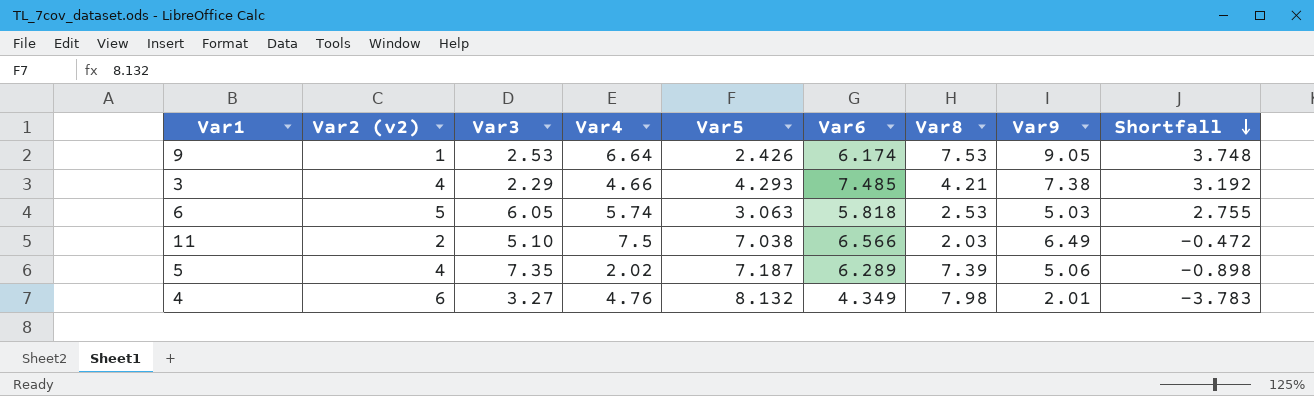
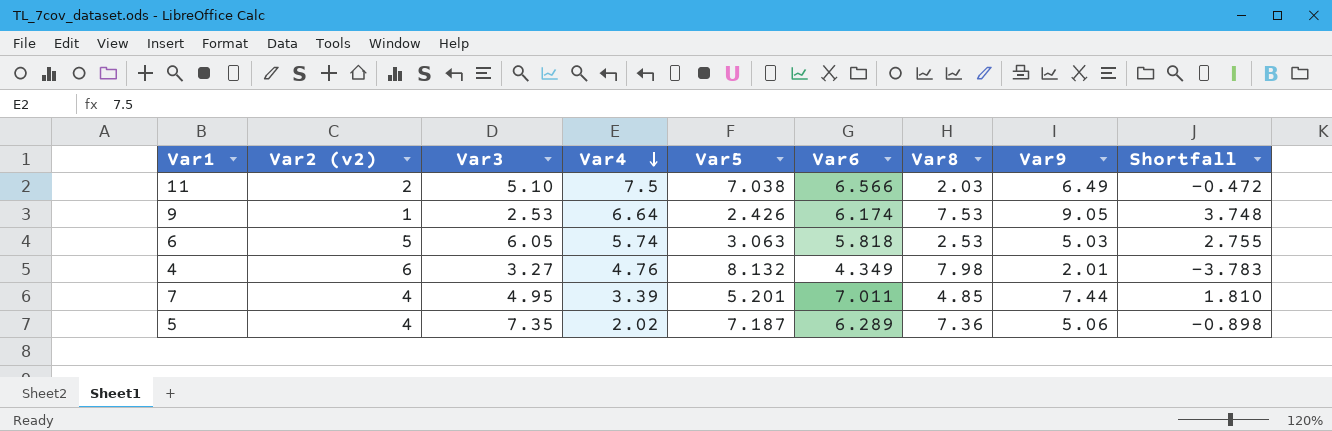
row order: Shortfall descending -> Var4 descending
row 3: 4 | 2.29 | 4.66 | 4.293 | 7.485 | 4.21 | 7.38 | 3.192 -> none
row 7: none -> 4 | 4.95 | 3.39 | 5.201 | 7.011 | 4.85 | 7.44 | 1.810
5 | Var8: 7.39 -> 7.36

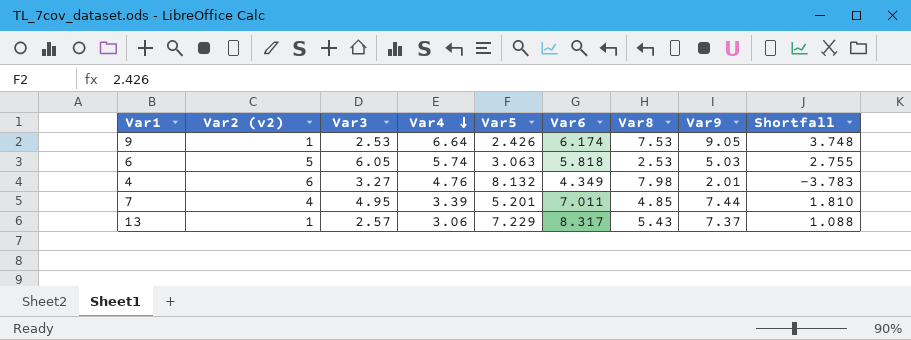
row 11: 2 | 5.10 | 7.5 | 7.038 | 6.566 | 2.03 | 6.49 | -0.472 -> none
row 5: 4 | 7.35 | 2.02 | 7.187 | 6.289 | 7.36 | 5.06 | -0.898 -> none
row 13: none -> 1 | 2.57 | 3.06 | 7.229 | 8.317 | 5.43 | 7.37 | 1.088

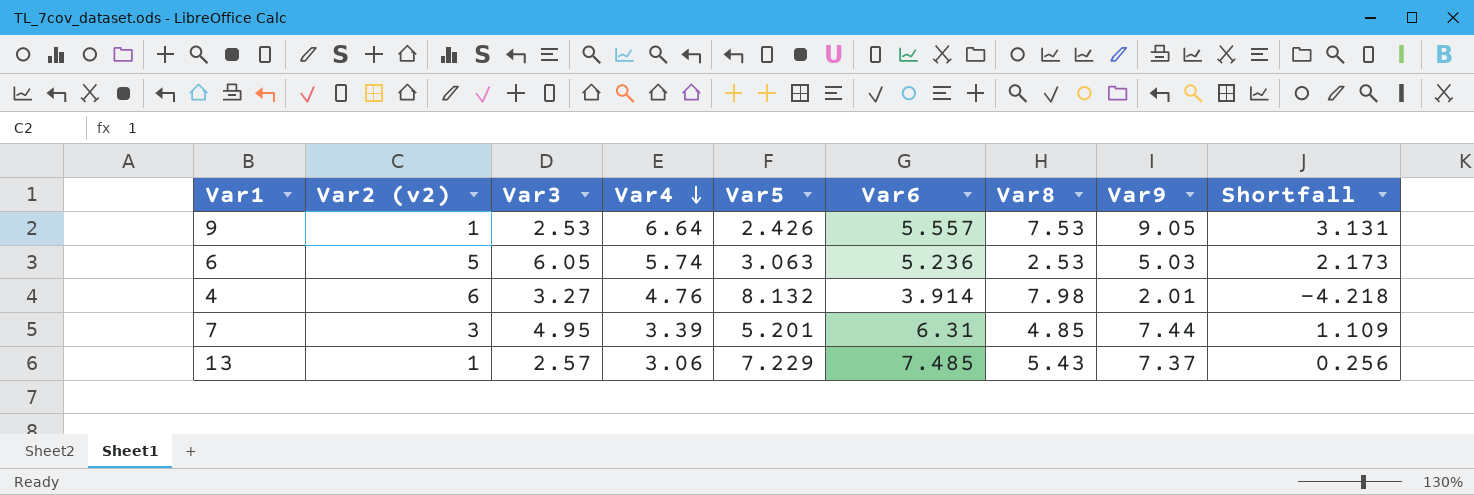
9 | Var6: 6.174 -> 5.557
9 | Shortfall: 3.748 -> 3.131
6 | Var6: 5.818 -> 5.236
6 | Shortfall: 2.755 -> 2.173
4 | Var6: 4.349 -> 3.914
4 | Shortfall: -3.783 -> -4.218
7 | Var2 (v2): 4 -> 3
7 | Var6: 7.011 -> 6.31
7 | Shortfall: 1.810 -> 1.109
13 | Var6: 8.317 -> 7.485
13 | Shortfall: 1.088 -> 0.256

